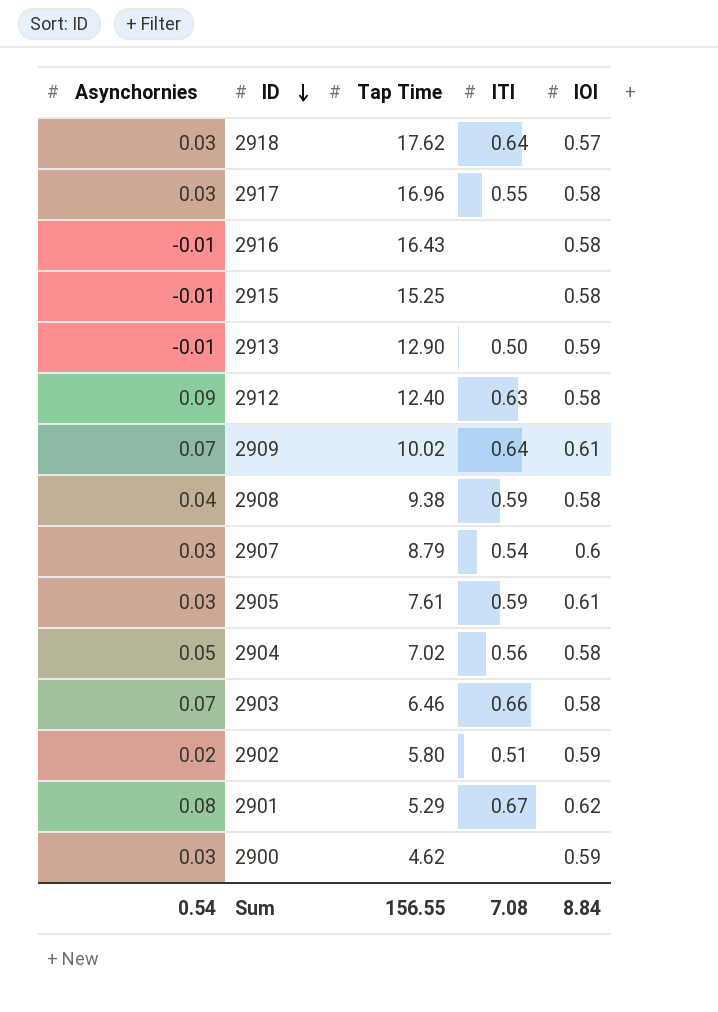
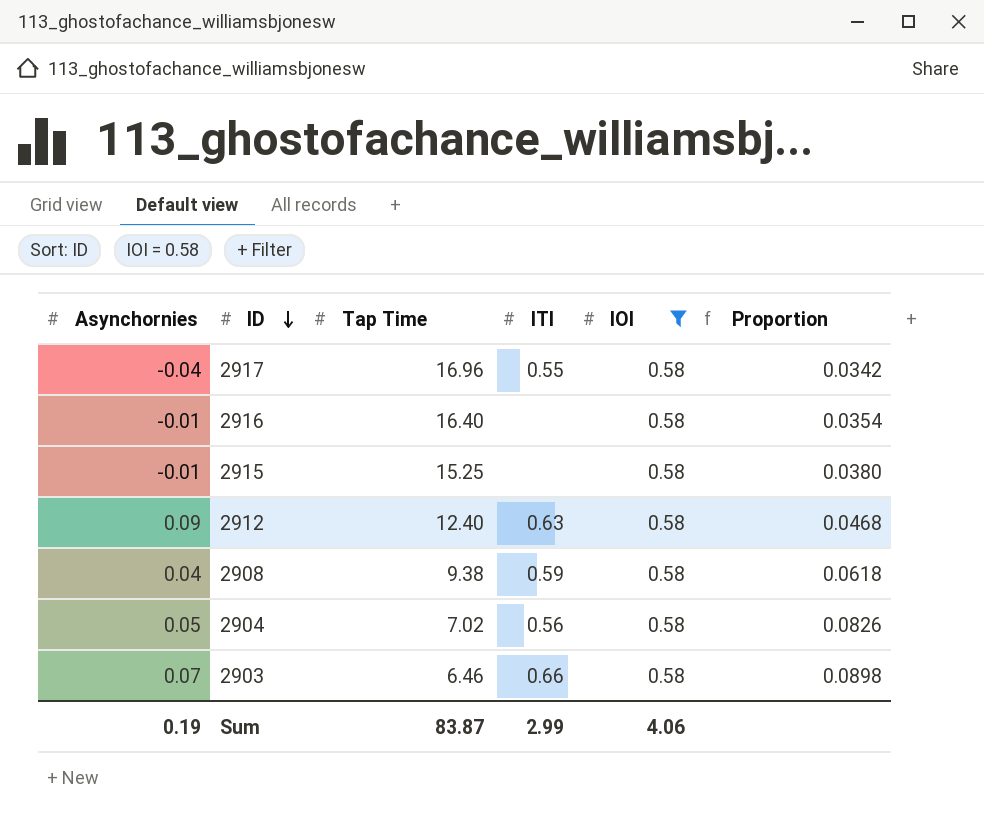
filter: none -> IOI = 0.58
column Proportion | formula: none -> [IOI] / [Tap Time]
2917 | Asynchornies: 0.03 -> -0.04
2916 | Tap Time: 16.43 -> 16.40
Sum | Asynchornies: 0.54 -> 0.19
Sum | Tap Time: 156.55 -> 83.87
Sum | ITI: 7.08 -> 2.99
Sum | IOI: 8.84 -> 4.06

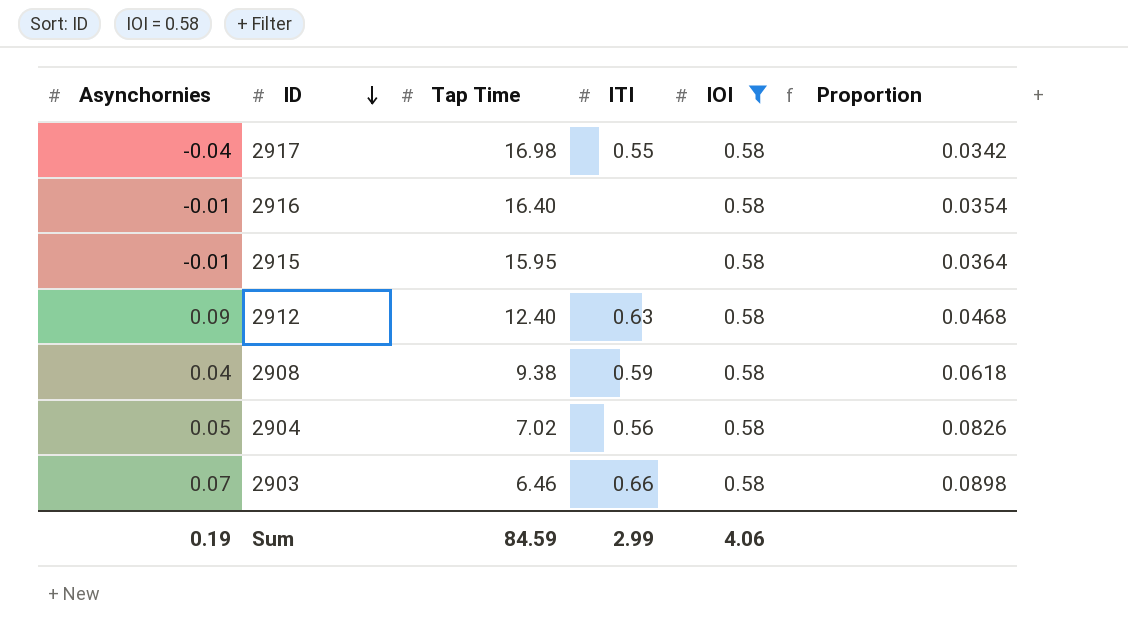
2917 | Tap Time: 16.96 -> 16.98
2915 | Tap Time: 15.25 -> 15.95
2915 | Proportion: 0.0380 -> 0.0364
Sum | Tap Time: 83.87 -> 84.59

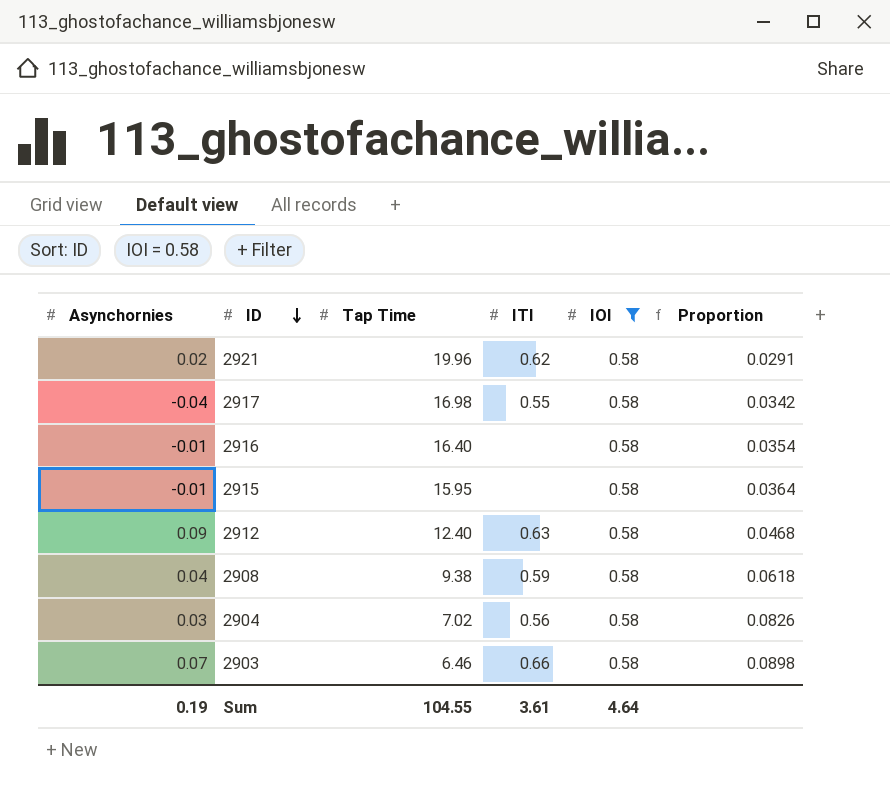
row 2921: none -> 0.02 | 19.96 | 0.62 | 0.58 | 0.0291
2904 | Asynchornies: 0.05 -> 0.03
Sum | Tap Time: 84.59 -> 104.55
Sum | ITI: 2.99 -> 3.61
Sum | IOI: 4.06 -> 4.64

